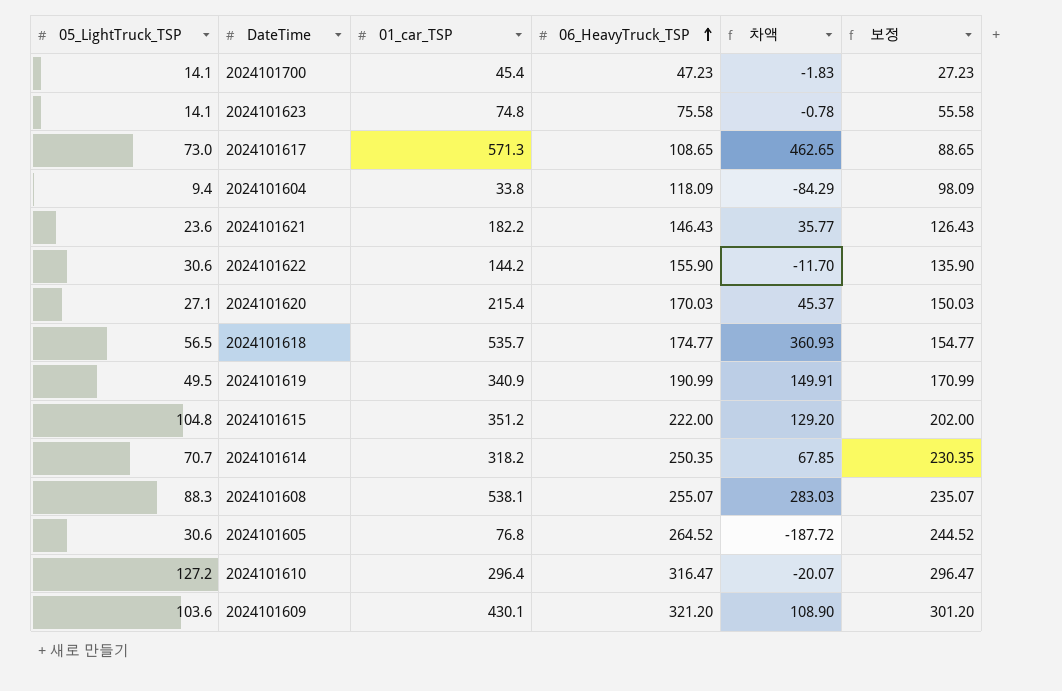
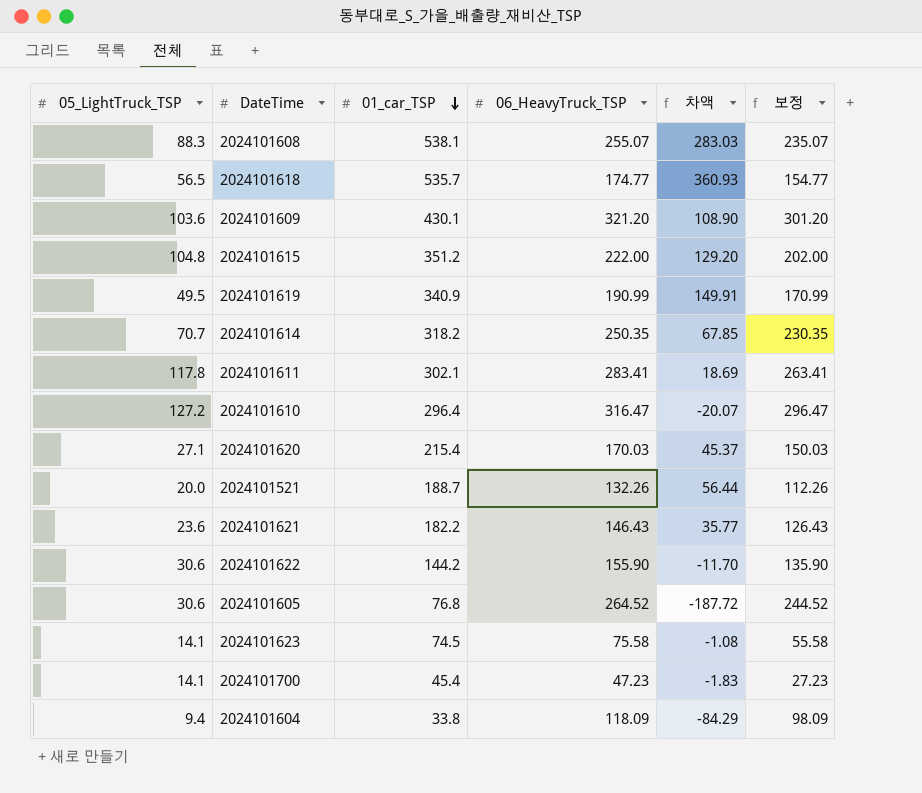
row order: 06_HeavyTruck_TSP ascending -> 01_car_TSP descending
row 2024101617: 73.0 | 571.3 | 108.65 | 462.65 | 88.65 -> none
row 2024101611: none -> 117.8 | 302.1 | 283.41 | 18.69 | 263.41
row 2024101521: none -> 20.0 | 188.7 | 132.26 | 56.44 | 112.26
2024101623 | 01_car_TSP: 74.8 -> 74.5
2024101623 | 차액: -0.78 -> -1.08

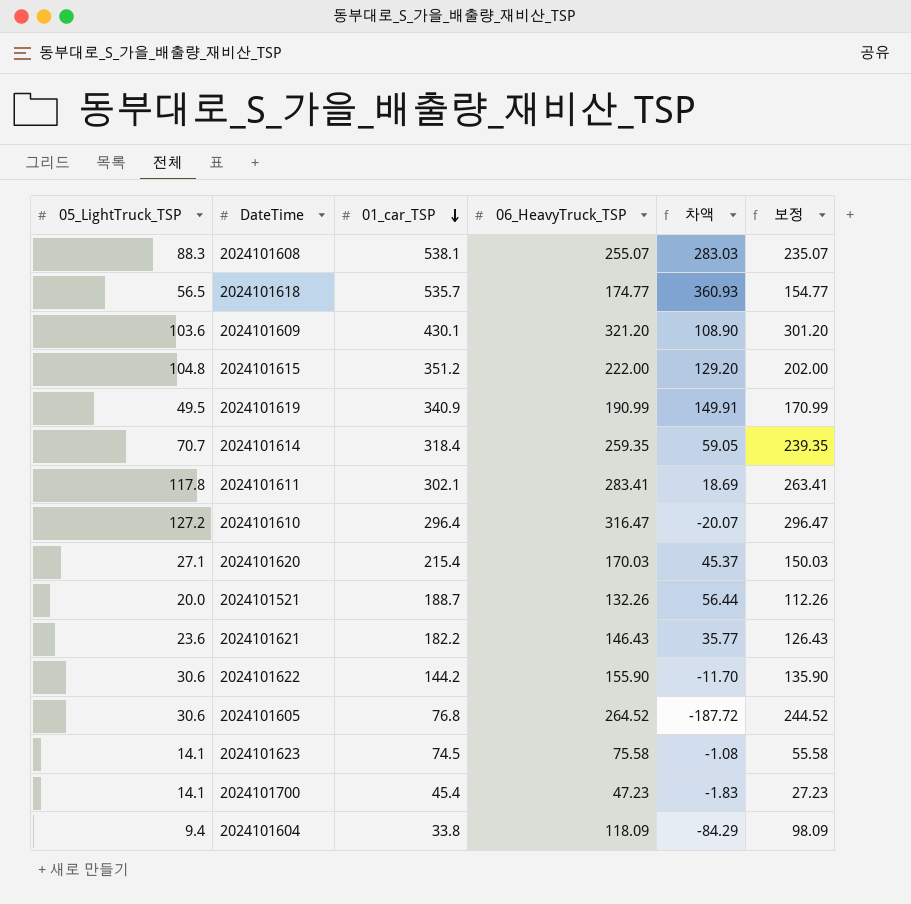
2024101614 | 01_car_TSP: 318.2 -> 318.4
2024101614 | 06_HeavyTruck_TSP: 250.35 -> 259.35
2024101614 | 차액: 67.85 -> 59.05
2024101614 | 보정: 230.35 -> 239.35

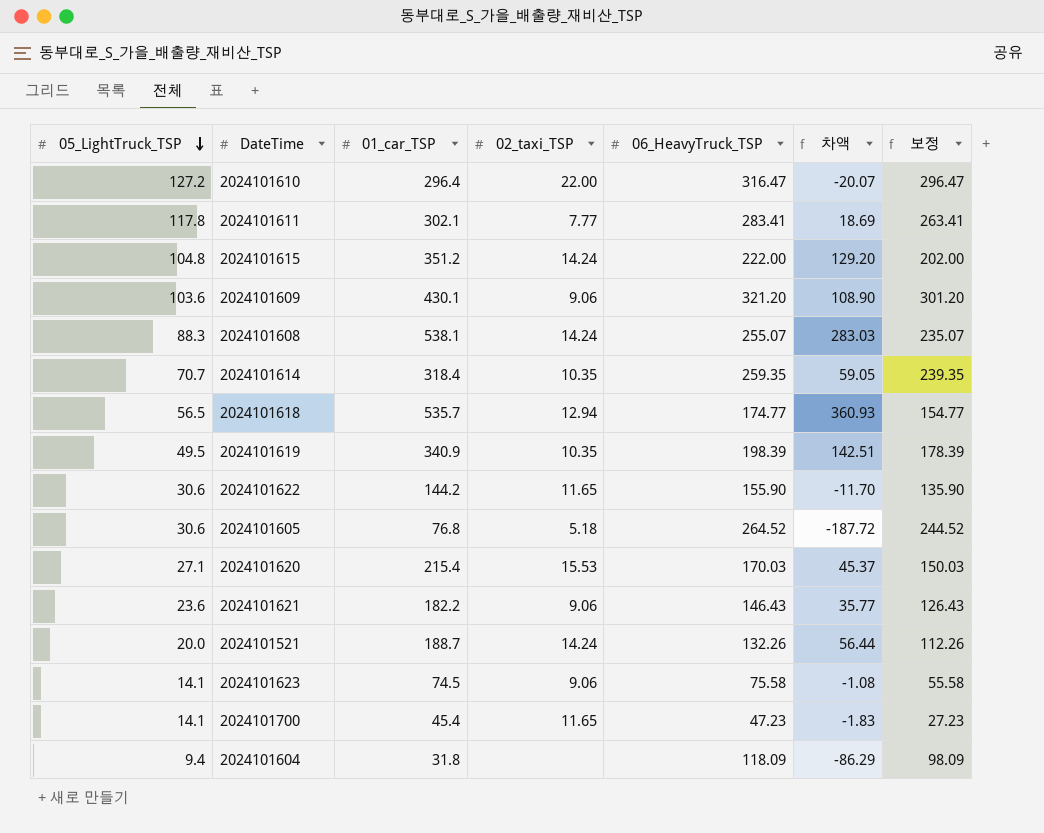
row order: 01_car_TSP descending -> 05_LightTruck_TSP descending
column 02_taxi_TSP | position: none -> 4
2024101619 | 06_HeavyTruck_TSP: 190.99 -> 198.39
2024101619 | 차액: 149.91 -> 142.51
2024101619 | 보정: 170.99 -> 178.39
2024101604 | 01_car_TSP: 33.8 -> 31.8
2024101604 | 차액: -84.29 -> -86.29

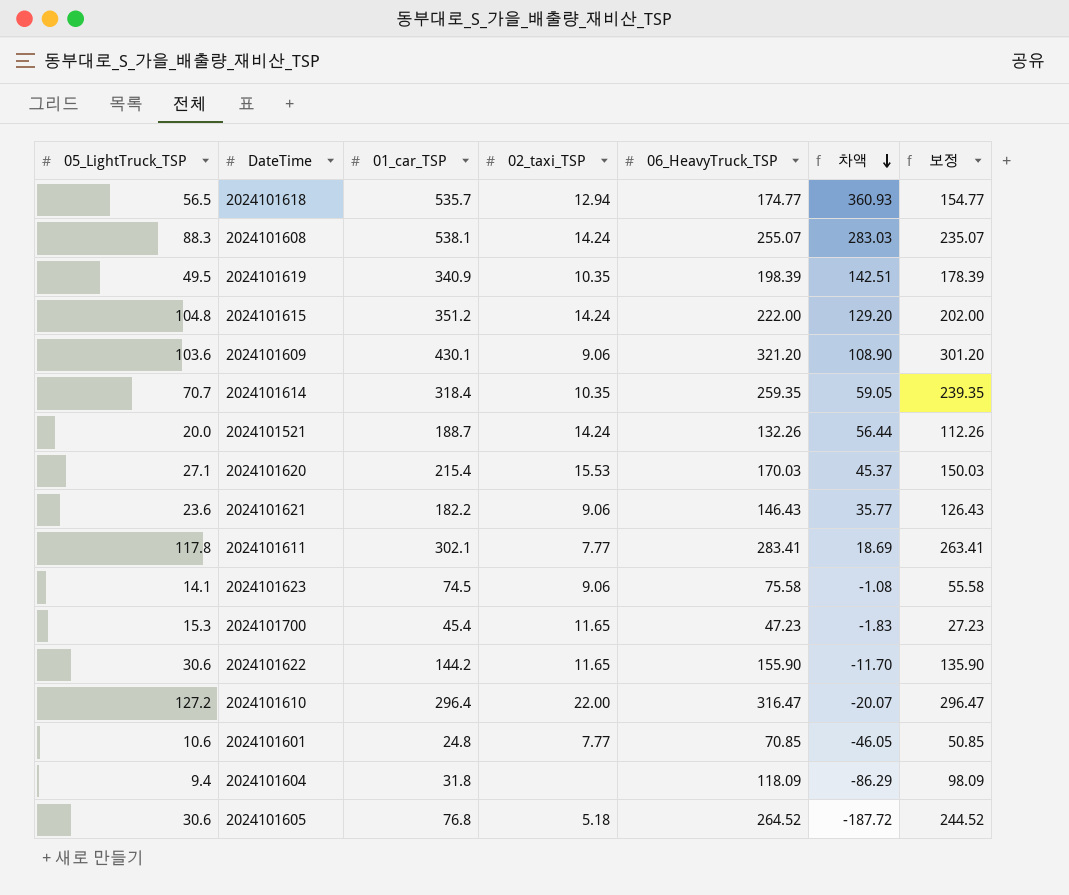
row order: 05_LightTruck_TSP descending -> 차액 descending
2024101700 | 05_LightTruck_TSP: 14.1 -> 15.3
row 2024101601: none -> 10.6 | 24.8 | 7.77 | 70.85 | -46.05 | 50.85

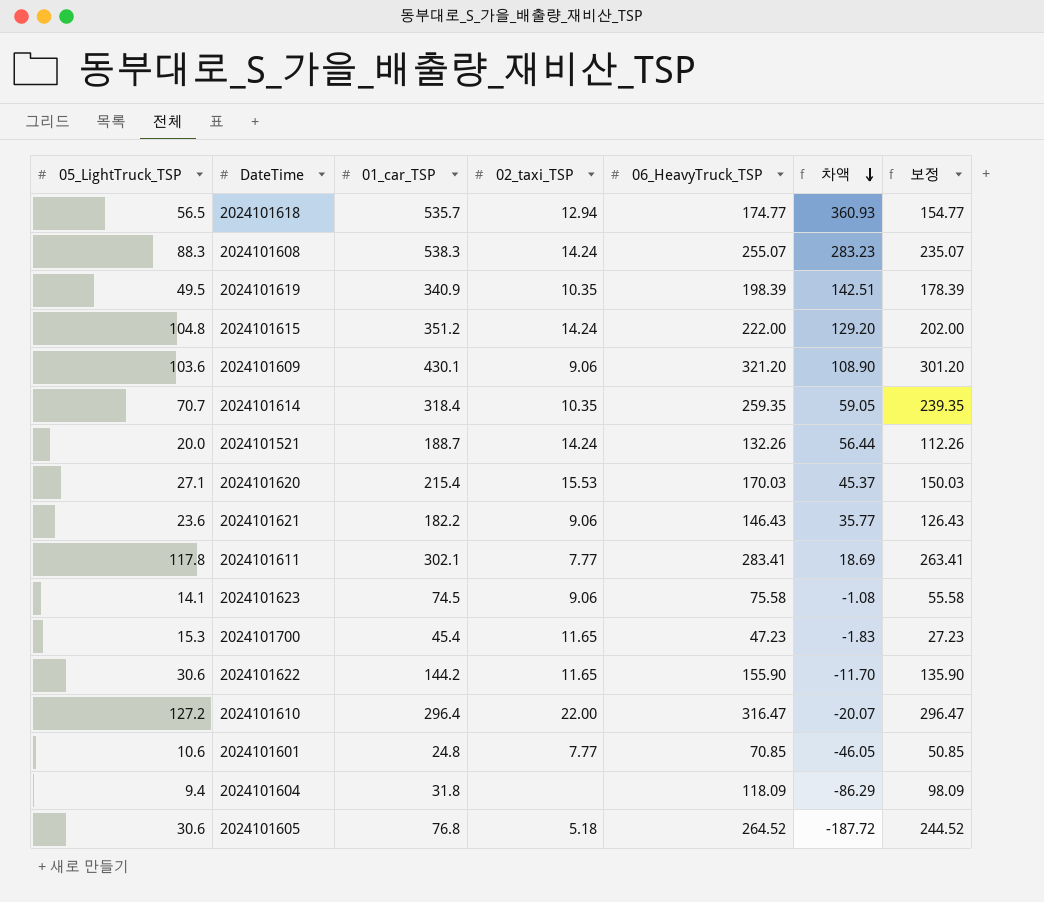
2024101608 | 01_car_TSP: 538.1 -> 538.3
2024101608 | 차액: 283.03 -> 283.23

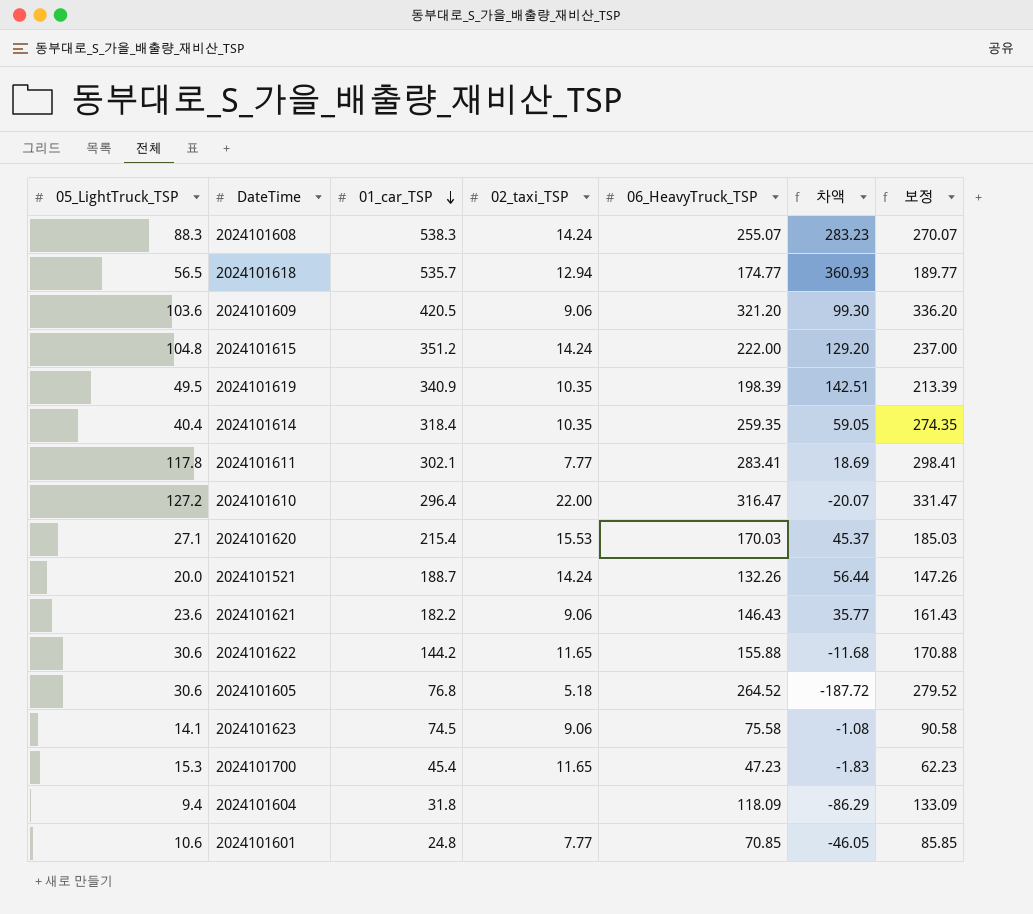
row order: 차액 descending -> 01_car_TSP descending
column 보정 | formula: [06_HeavyTruck_TSP] - 20 -> [06_HeavyTruck_TSP] + 15
2024101609 | 01_car_TSP: 430.1 -> 420.5
2024101609 | 차액: 108.90 -> 99.30
2024101614 | 05_LightTruck_TSP: 70.7 -> 40.4
2024101622 | 06_HeavyTruck_TSP: 155.90 -> 155.88
2024101622 | 차액: -11.70 -> -11.68

